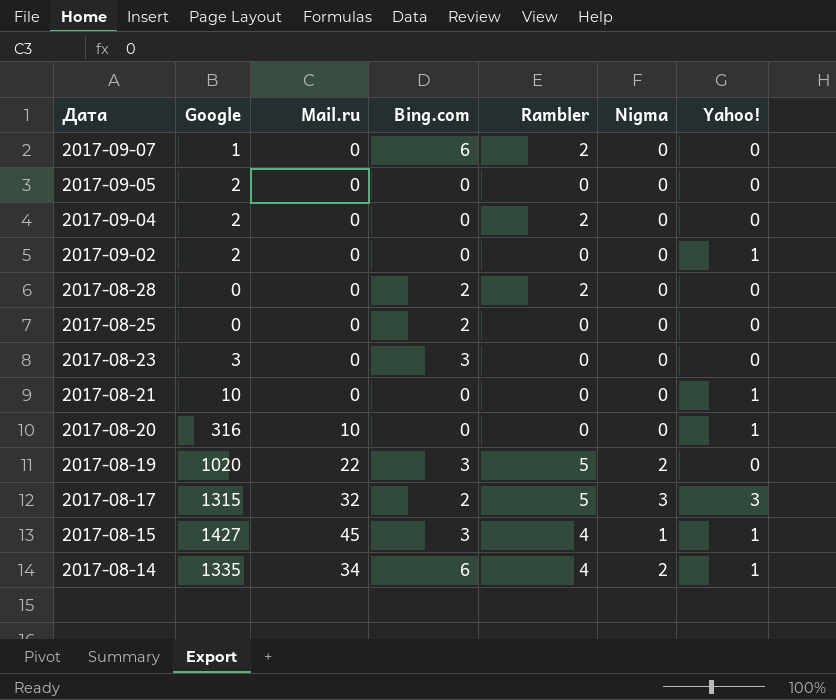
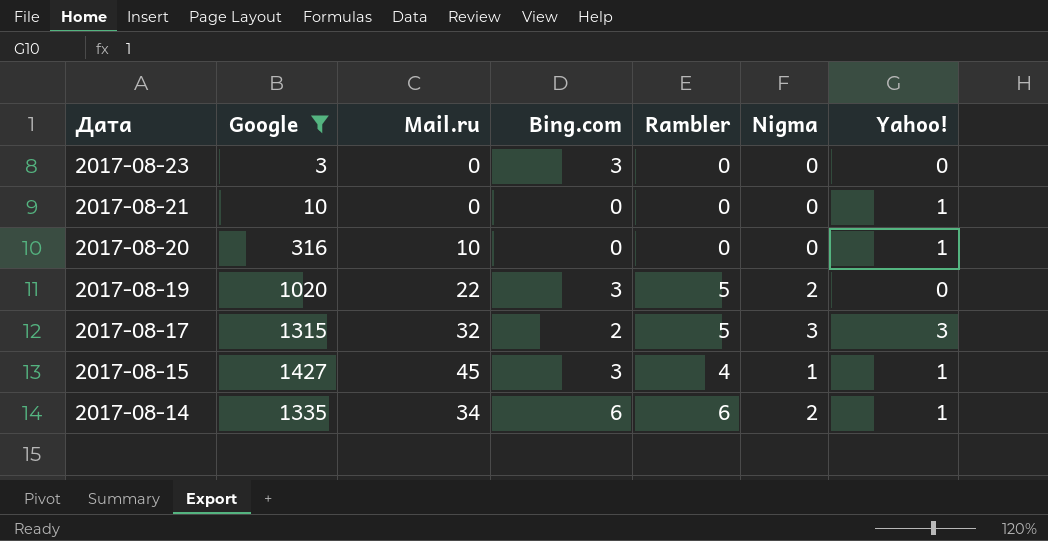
filter: none -> Google >= 3
2017-08-14 | Rambler: 4 -> 6

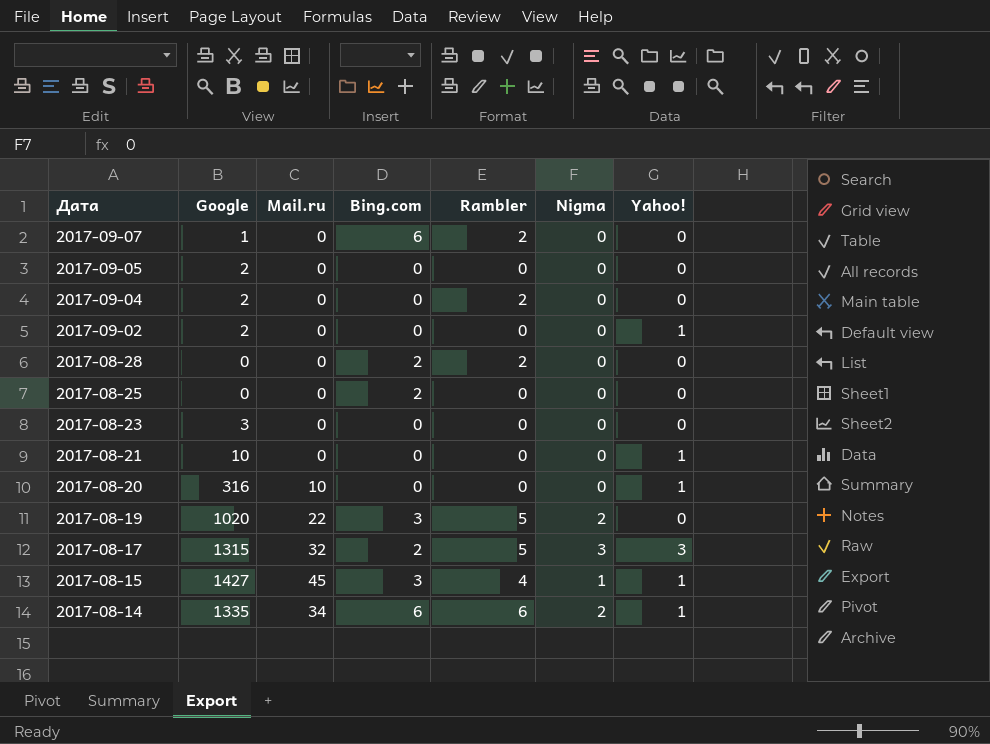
filter: Google >= 3 -> none
2017-08-23 | Bing.com: 3 -> 0

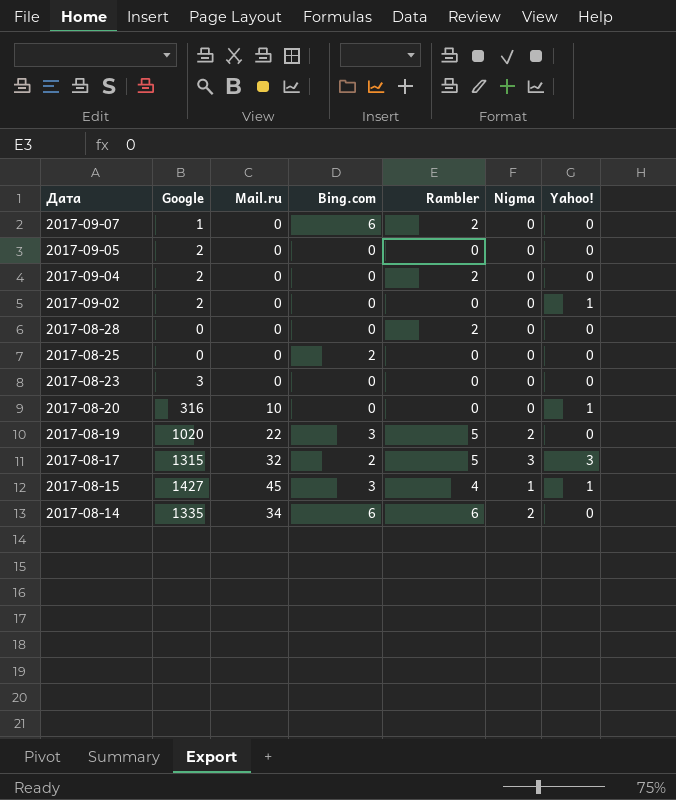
row 2017-08-21: 10 | 0 | 0 | 0 | 0 | 1 -> none
2017-08-28 | Bing.com: 2 -> 0
2017-08-14 | Yahoo!: 1 -> 0

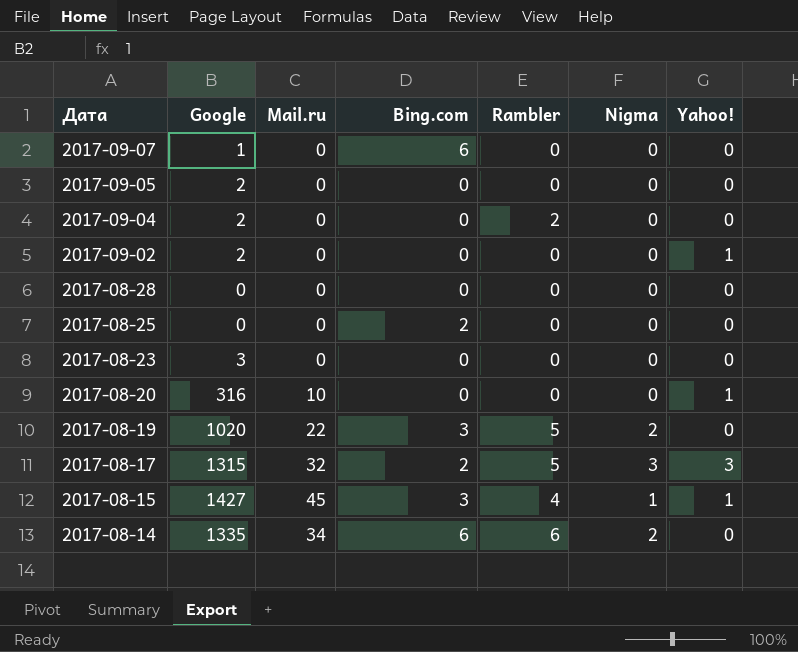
2017-09-07 | Rambler: 2 -> 0
2017-08-28 | Rambler: 2 -> 0

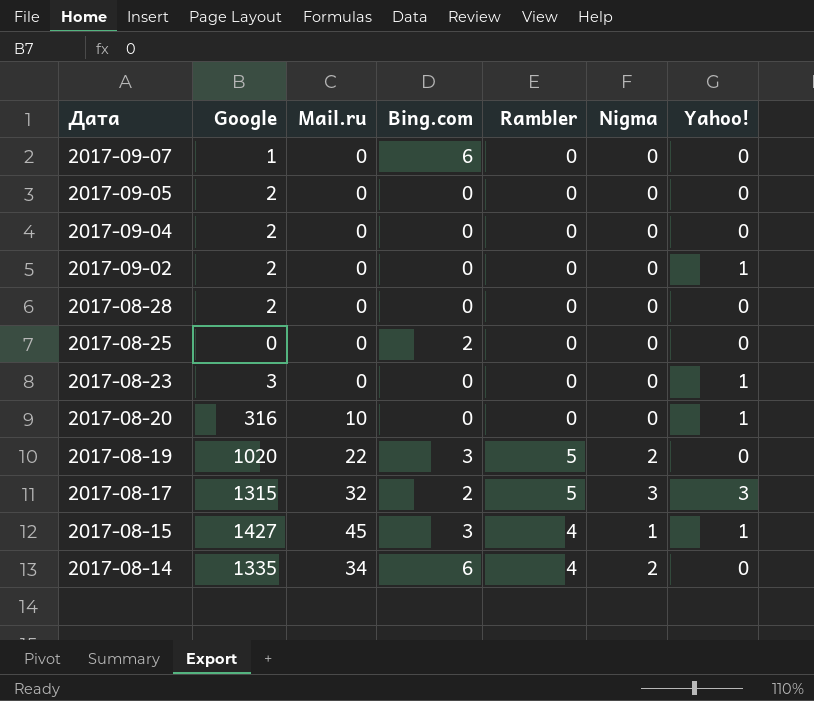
2017-09-04 | Rambler: 2 -> 0
2017-08-28 | Google: 0 -> 2
2017-08-23 | Yahoo!: 0 -> 1
2017-08-14 | Rambler: 6 -> 4

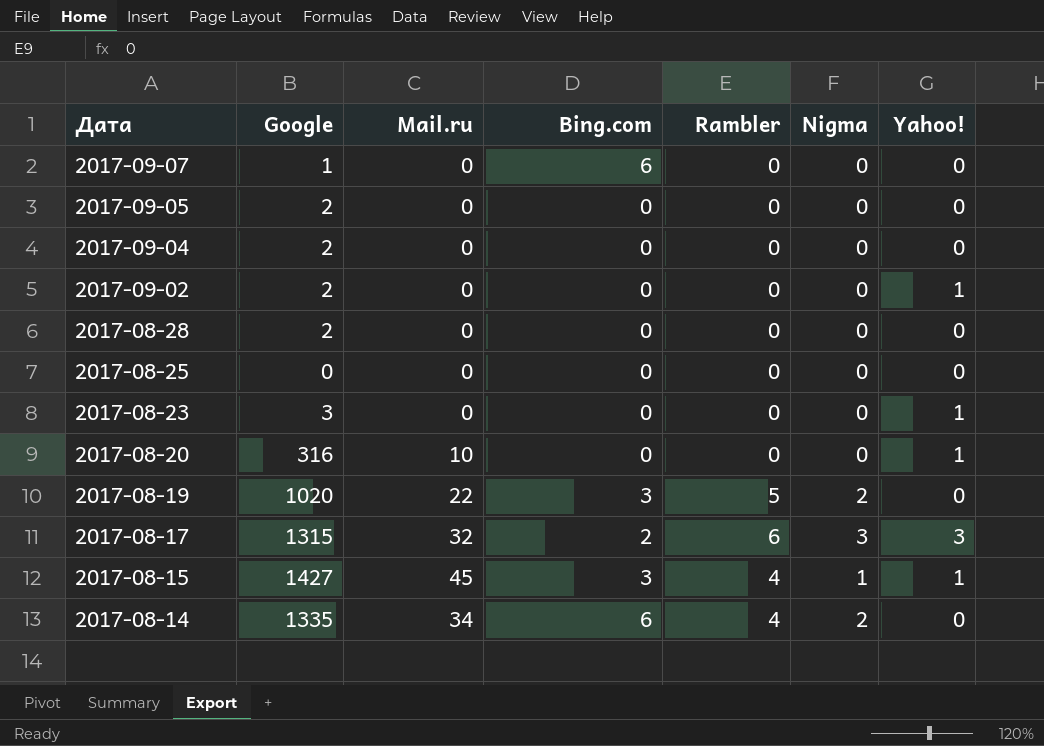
2017-08-25 | Bing.com: 2 -> 0
2017-08-17 | Rambler: 5 -> 6

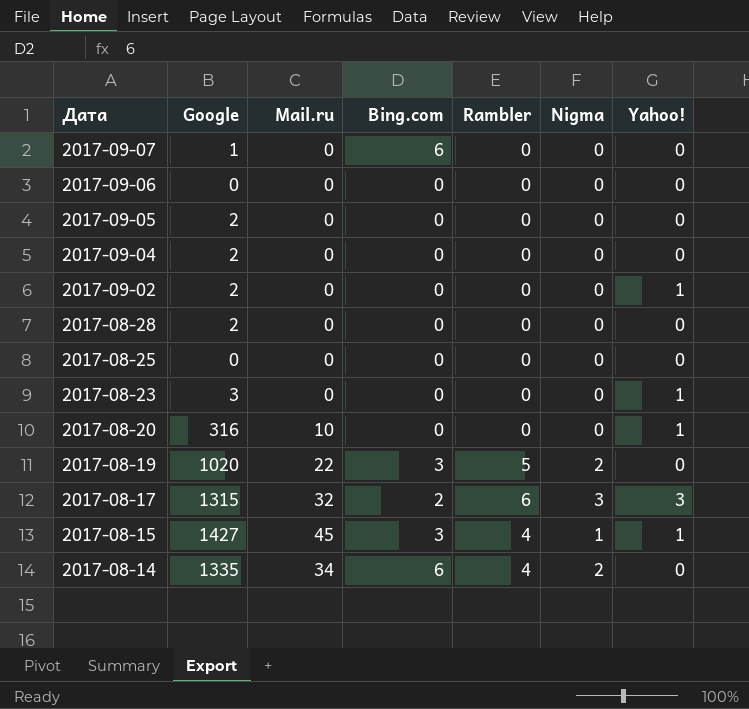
row 2017-09-06: none -> 0 | 0 | 0 | 0 | 0 | 0

